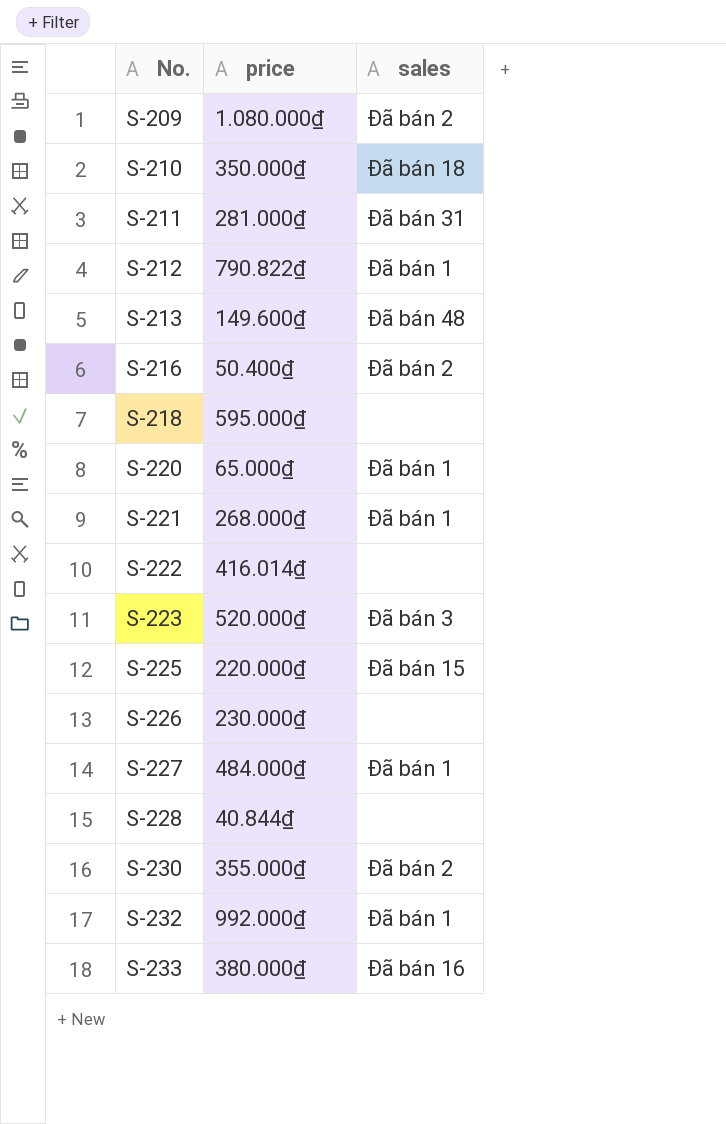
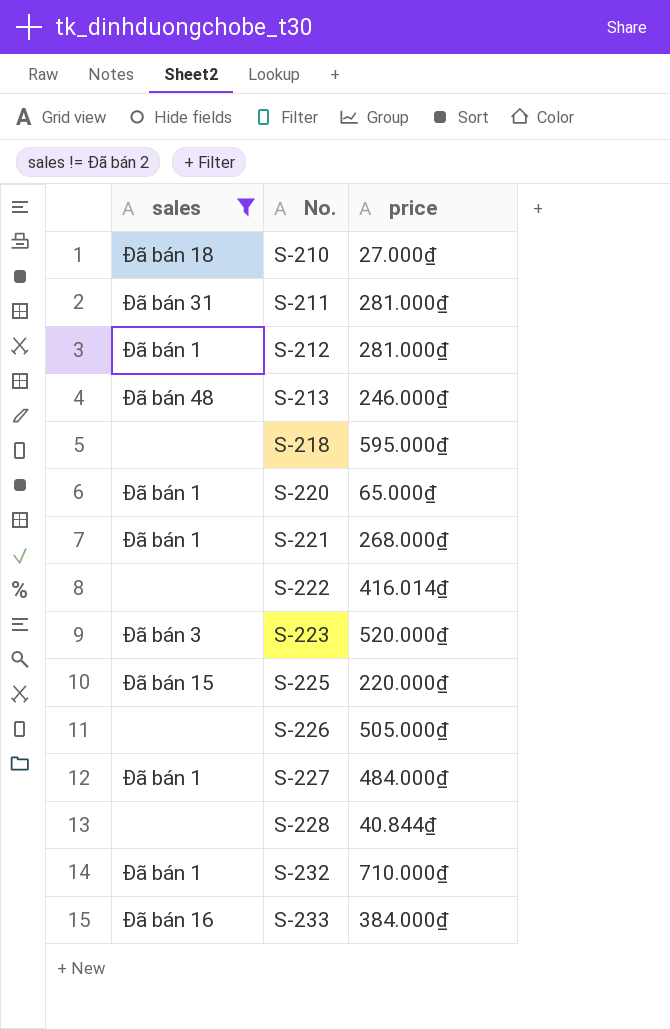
filter: none -> sales != Đã bán 2
column sales | position: 3 -> 1
S-210 | price: 350.000₫ -> 27.000₫
S-212 | price: 790.822₫ -> 281.000₫
S-213 | price: 149.600₫ -> 246.000₫
S-226 | price: 230.000₫ -> 505.000₫
S-232 | price: 992.000₫ -> 710.000₫
S-233 | price: 380.000₫ -> 384.000₫

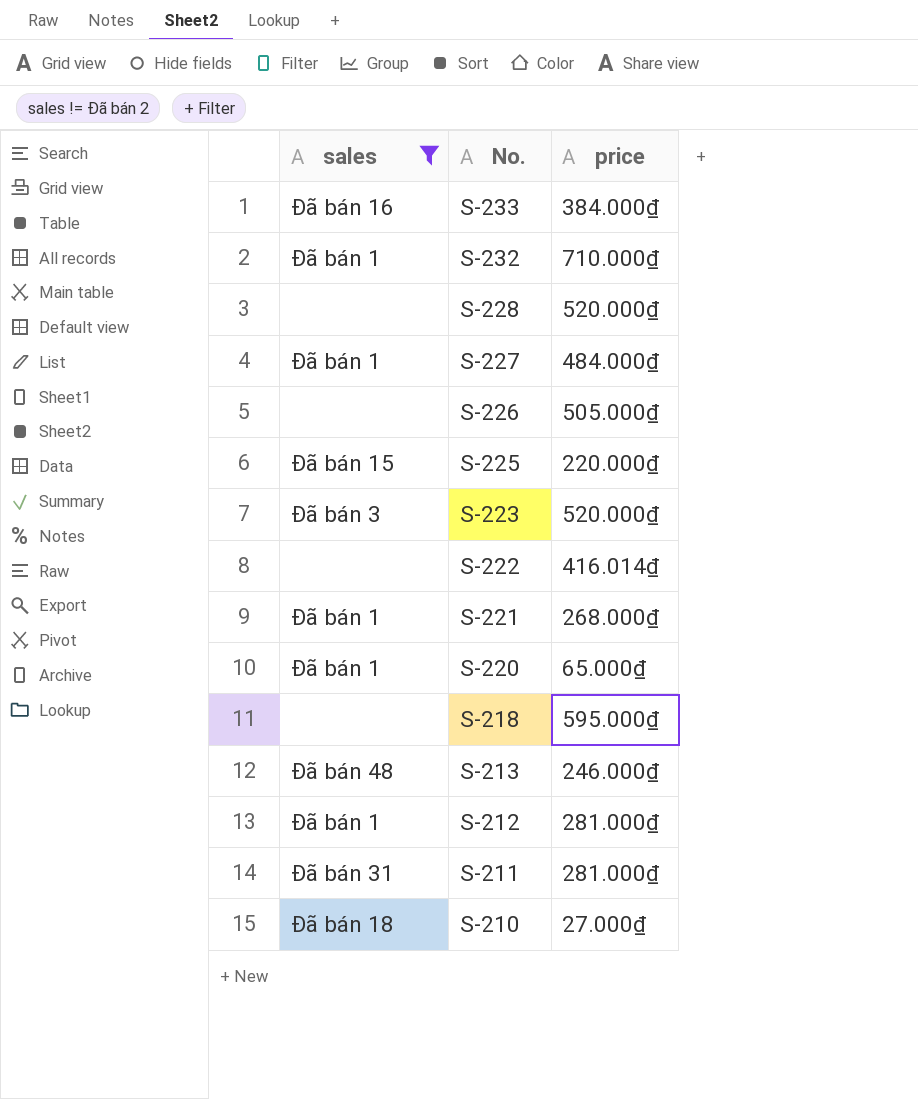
row order: No. ascending -> No. descending
S-228 | price: 40.844₫ -> 520.000₫

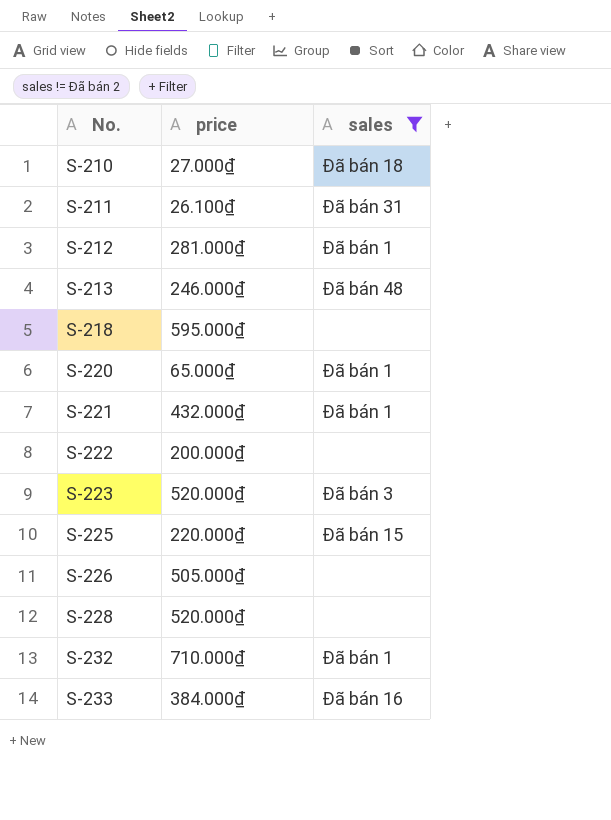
row order: No. descending -> No. ascending
column sales | position: 1 -> 3
row S-227: Đã bán 1 | 484.000₫ -> none
S-211 | price: 281.000₫ -> 26.100₫
S-221 | price: 268.000₫ -> 432.000₫
S-222 | price: 416.014₫ -> 200.000₫

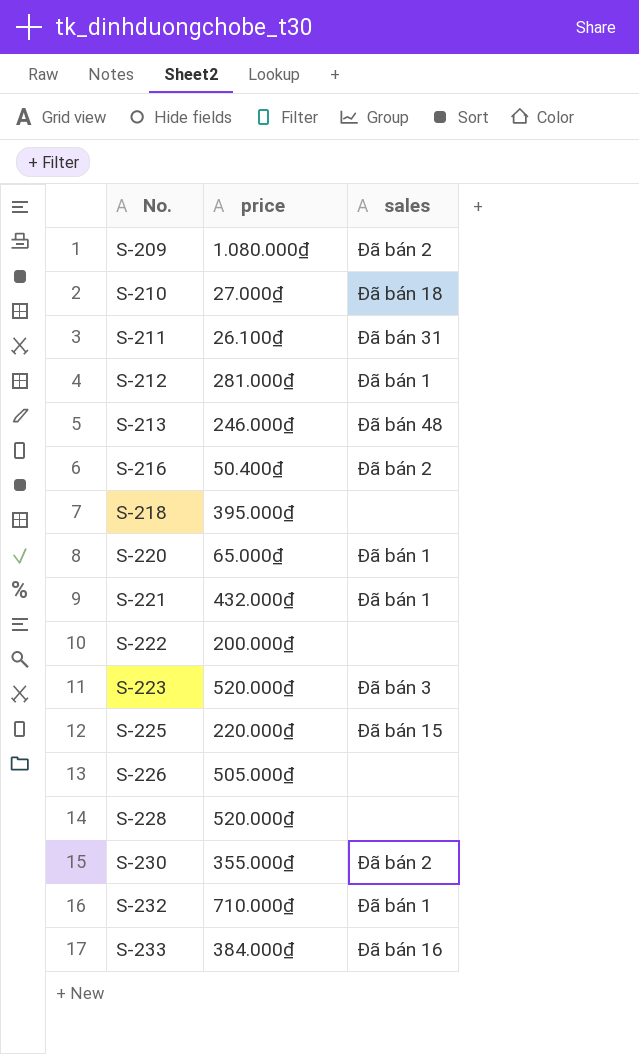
filter: sales != Đã bán 2 -> none
S-218 | price: 595.000₫ -> 395.000₫

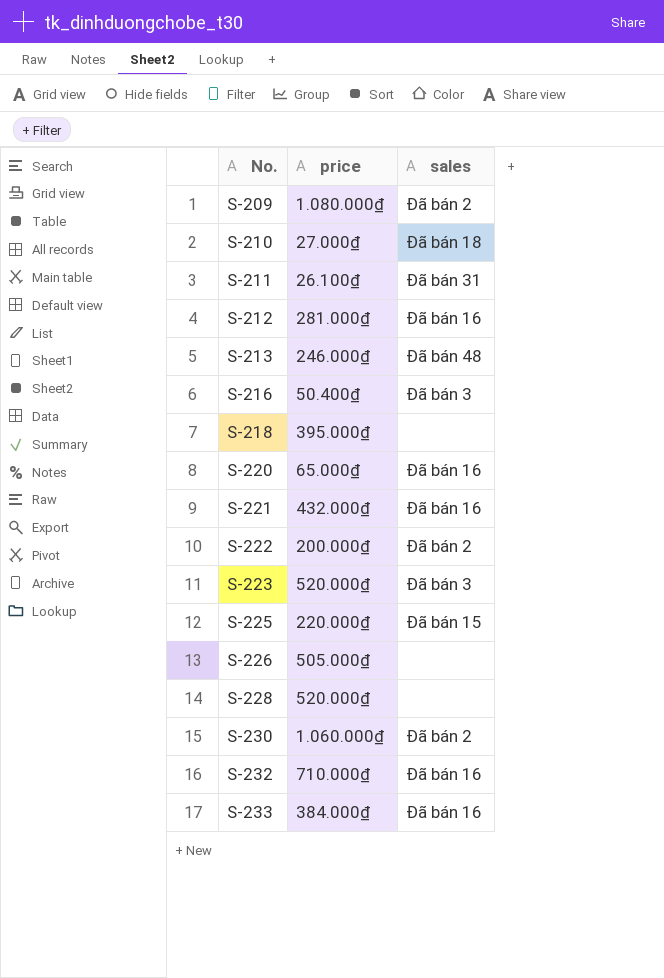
S-212 | sales: Đã bán 1 -> Đã bán 16
S-216 | sales: Đã bán 2 -> Đã bán 3
S-220 | sales: Đã bán 1 -> Đã bán 16
S-221 | sales: Đã bán 1 -> Đã bán 16
S-222 | sales: none -> Đã bán 2
S-230 | price: 355.000₫ -> 1.060.000₫
S-232 | sales: Đã bán 1 -> Đã bán 16

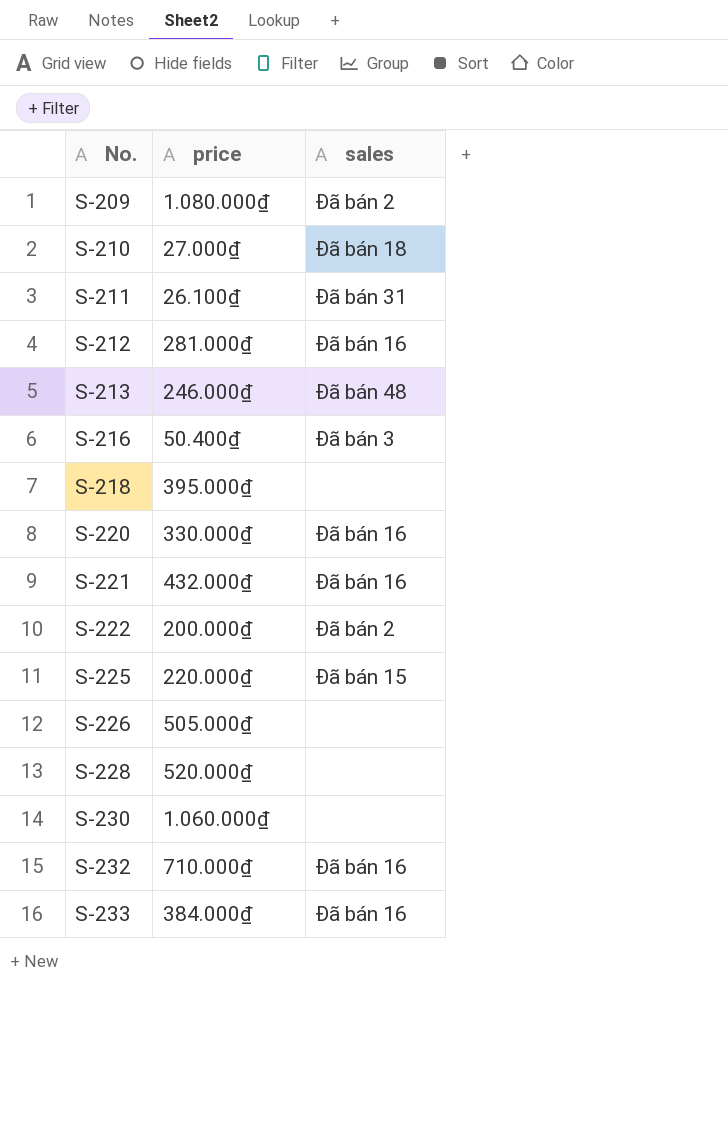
row S-223: 520.000₫ | Đã bán 3 -> none
S-220 | price: 65.000₫ -> 330.000₫
S-230 | sales: Đã bán 2 -> none

